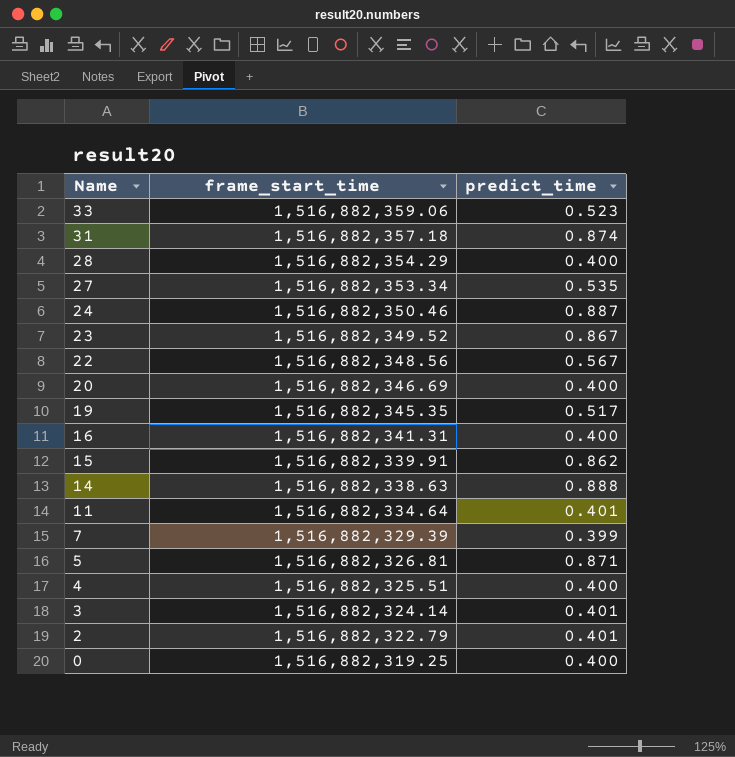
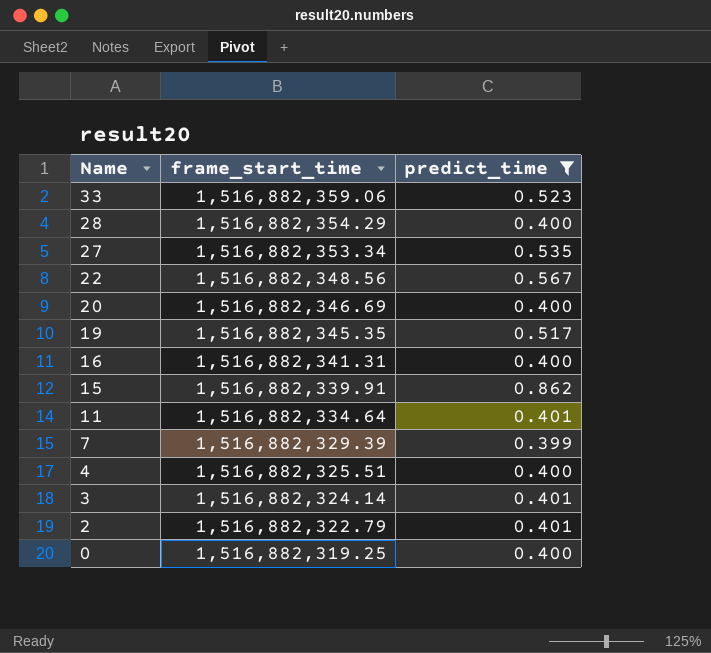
filter: none -> predict_time <= 0.862

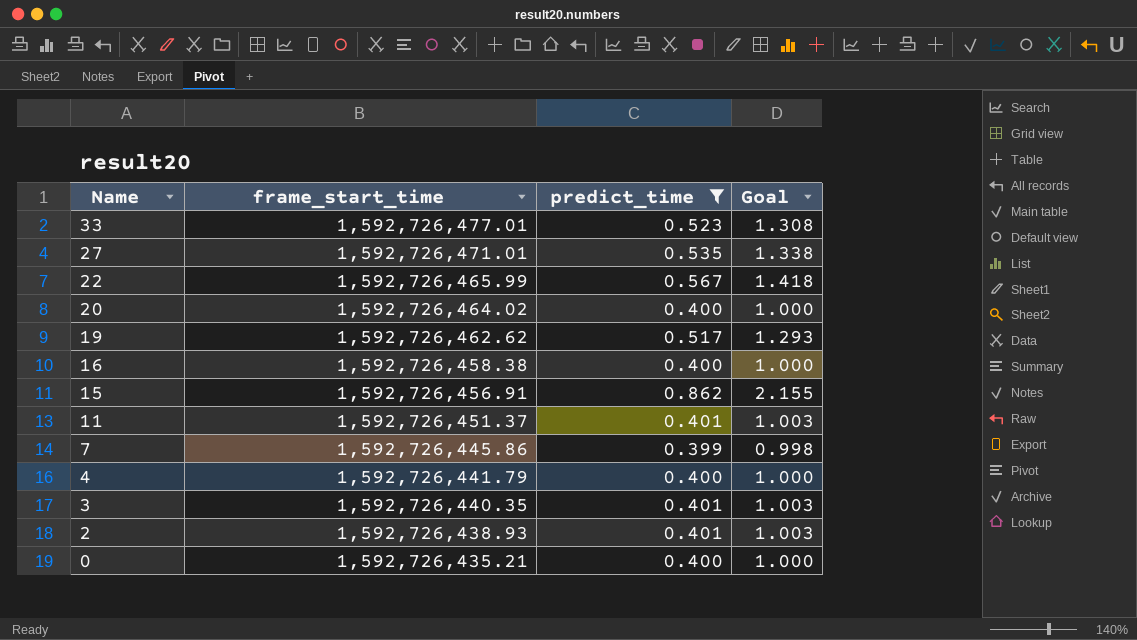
column Goal | formula: none -> [predict_time] * 2.5
row 28: 1,516,882,354.29 | 0.400 -> none
33 | frame_start_time: 1,516,882,359.06 -> 1,592,726,477.01
27 | frame_start_time: 1,516,882,353.34 -> 1,592,726,471.01
22 | frame_start_time: 1,516,882,348.56 -> 1,592,726,465.99
20 | frame_start_time: 1,516,882,346.69 -> 1,592,726,464.02
19 | frame_start_time: 1,516,882,345.35 -> 1,592,726,462.62
16 | frame_start_time: 1,516,882,341.31 -> 1,592,726,458.38
15 | frame_start_time: 1,516,882,339.91 -> 1,592,726,456.91
11 | frame_start_time: 1,516,882,334.64 -> 1,592,726,451.37
7 | frame_start_time: 1,516,882,329.39 -> 1,592,726,445.86
4 | frame_start_time: 1,516,882,325.51 -> 1,592,726,441.79
3 | frame_start_time: 1,516,882,324.14 -> 1,592,726,440.35
2 | frame_start_time: 1,516,882,322.79 -> 1,592,726,438.93
0 | frame_start_time: 1,516,882,319.25 -> 1,592,726,435.21

